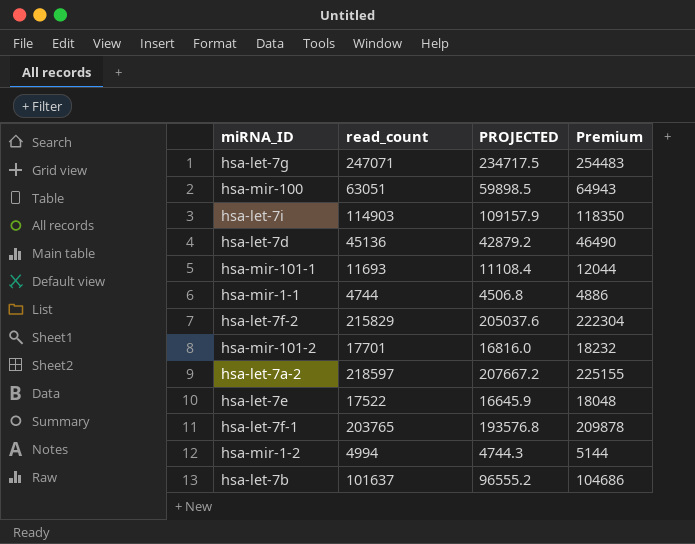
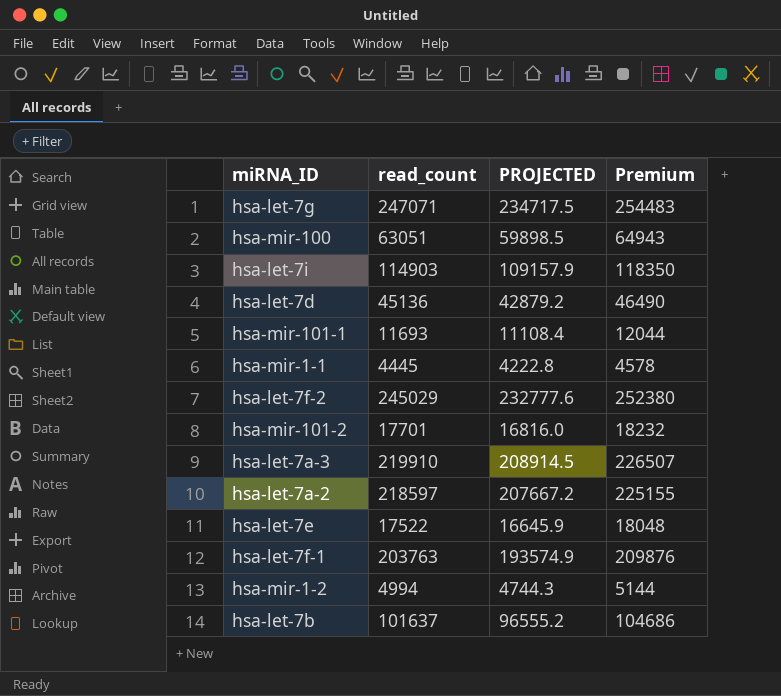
hsa-mir-1-1 | read_count: 4744 -> 4445
hsa-mir-1-1 | PROJECTED: 4506.8 -> 4222.8
hsa-mir-1-1 | Premium: 4886 -> 4578
hsa-let-7f-2 | read_count: 215829 -> 245029
hsa-let-7f-2 | PROJECTED: 205037.6 -> 232777.6
hsa-let-7f-2 | Premium: 222304 -> 252380
row hsa-let-7a-3: none -> 219910 | 208914.5 | 226507
hsa-let-7f-1 | read_count: 203765 -> 203763
hsa-let-7f-1 | PROJECTED: 193576.8 -> 193574.9
hsa-let-7f-1 | Premium: 209878 -> 209876

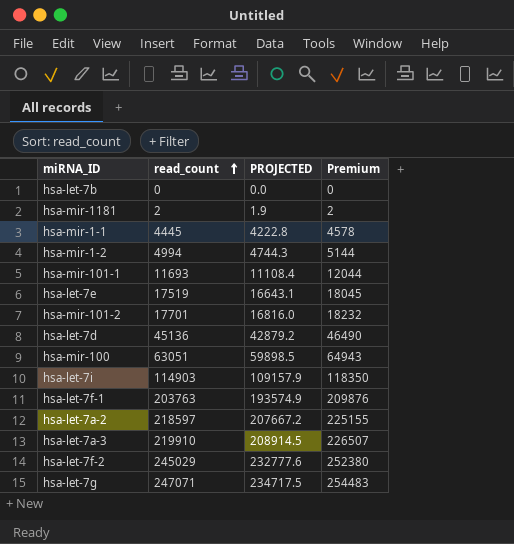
row order: none -> read_count ascending
hsa-let-7b | read_count: 101637 -> 0
hsa-let-7b | PROJECTED: 96555.2 -> 0.0
hsa-let-7b | Premium: 104686 -> 0
row hsa-mir-1181: none -> 2 | 1.9 | 2
hsa-let-7e | read_count: 17522 -> 17519
hsa-let-7e | PROJECTED: 16645.9 -> 16643.1
hsa-let-7e | Premium: 18048 -> 18045

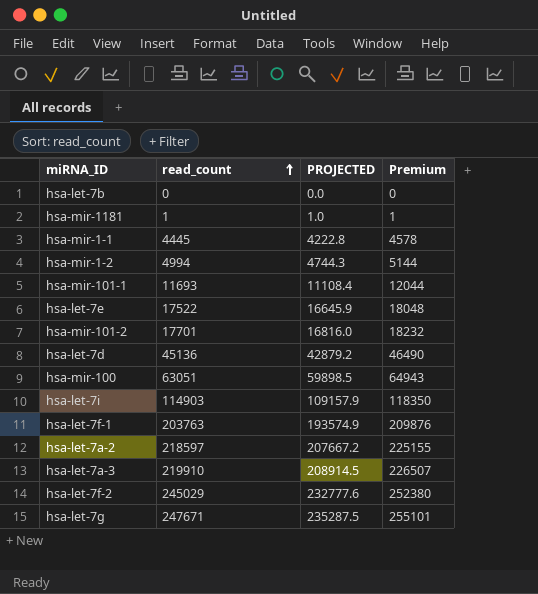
hsa-mir-1181 | read_count: 2 -> 1
hsa-mir-1181 | PROJECTED: 1.9 -> 1.0
hsa-mir-1181 | Premium: 2 -> 1
hsa-let-7e | read_count: 17519 -> 17522
hsa-let-7e | PROJECTED: 16643.1 -> 16645.9
hsa-let-7e | Premium: 18045 -> 18048
hsa-let-7g | read_count: 247071 -> 247671
hsa-let-7g | PROJECTED: 234717.5 -> 235287.5
hsa-let-7g | Premium: 254483 -> 255101

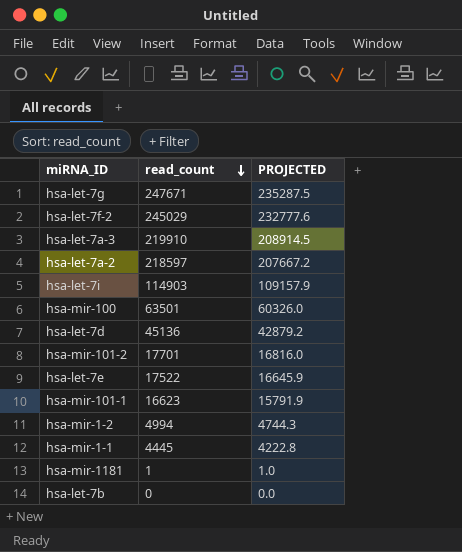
row order: read_count ascending -> read_count descending
column Premium | formula: [read_count] * 1.03 -> none
row hsa-let-7f-1: 203763 | 193574.9 | 209876 -> none
hsa-mir-100 | read_count: 63051 -> 63501
hsa-mir-100 | PROJECTED: 59898.5 -> 60326.0
hsa-mir-101-1 | read_count: 11693 -> 16623
hsa-mir-101-1 | PROJECTED: 11108.4 -> 15791.9

